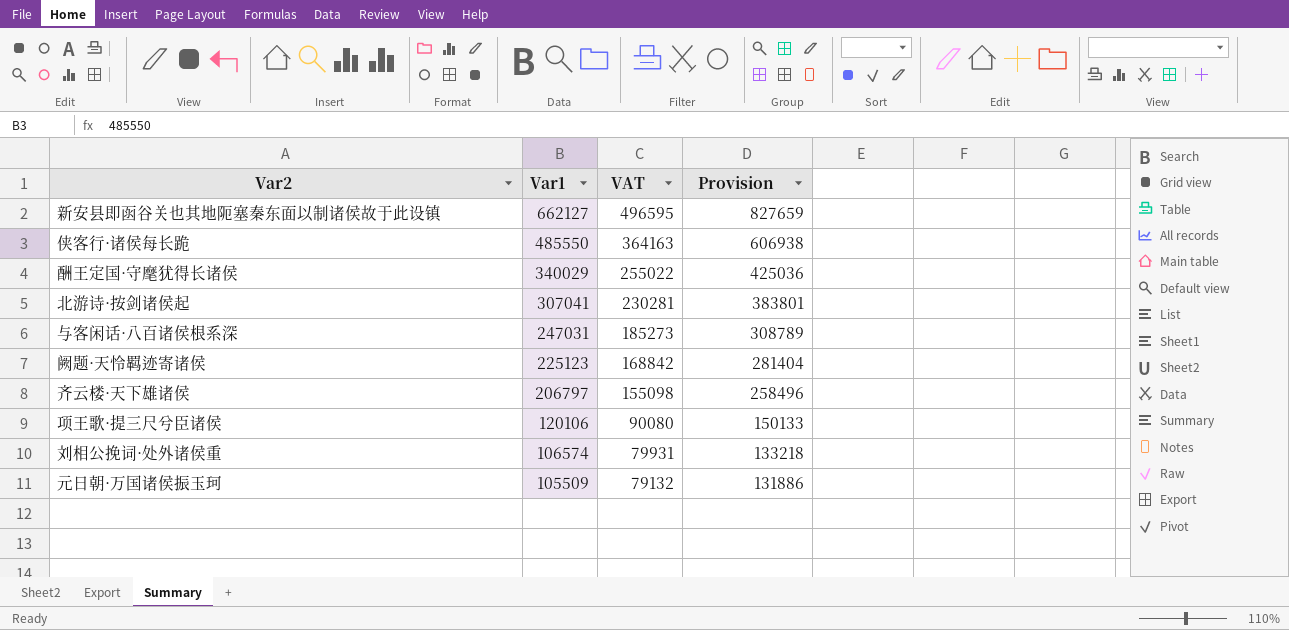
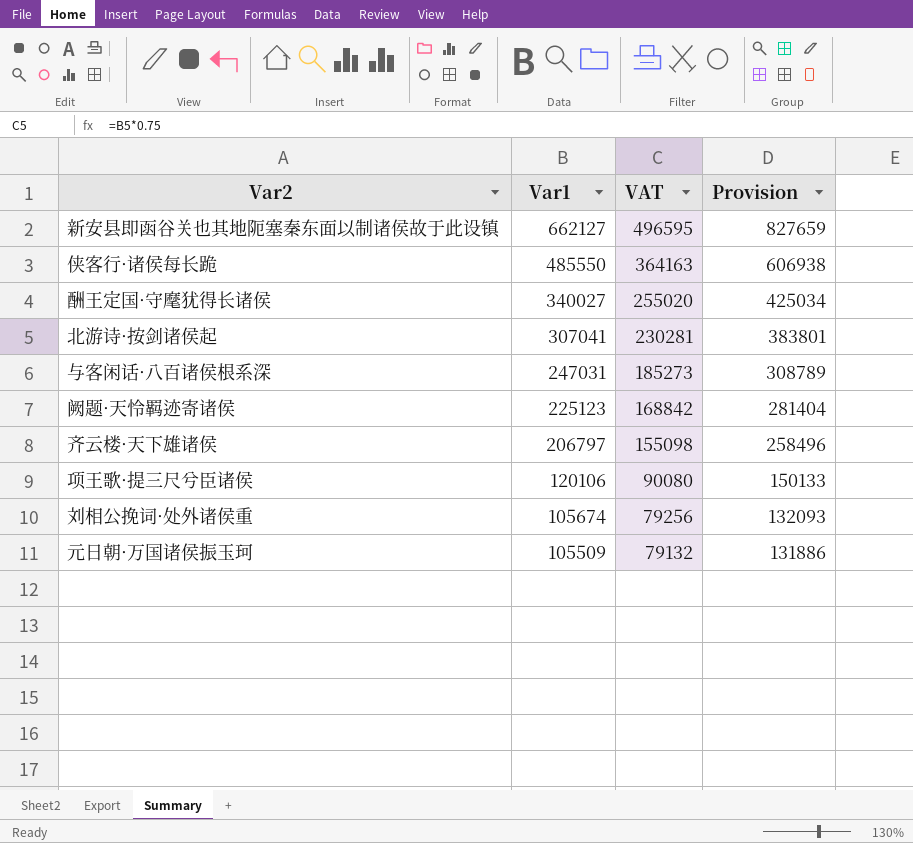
酬王定国·守麾犹得长诸侯 | Var1: 340029 -> 340027
酬王定国·守麾犹得长诸侯 | VAT: 255022 -> 255020
酬王定国·守麾犹得长诸侯 | Provision: 425036 -> 425034
刘相公挽词·处外诸侯重 | Var1: 106574 -> 105674
刘相公挽词·处外诸侯重 | VAT: 79931 -> 79256
刘相公挽词·处外诸侯重 | Provision: 133218 -> 132093

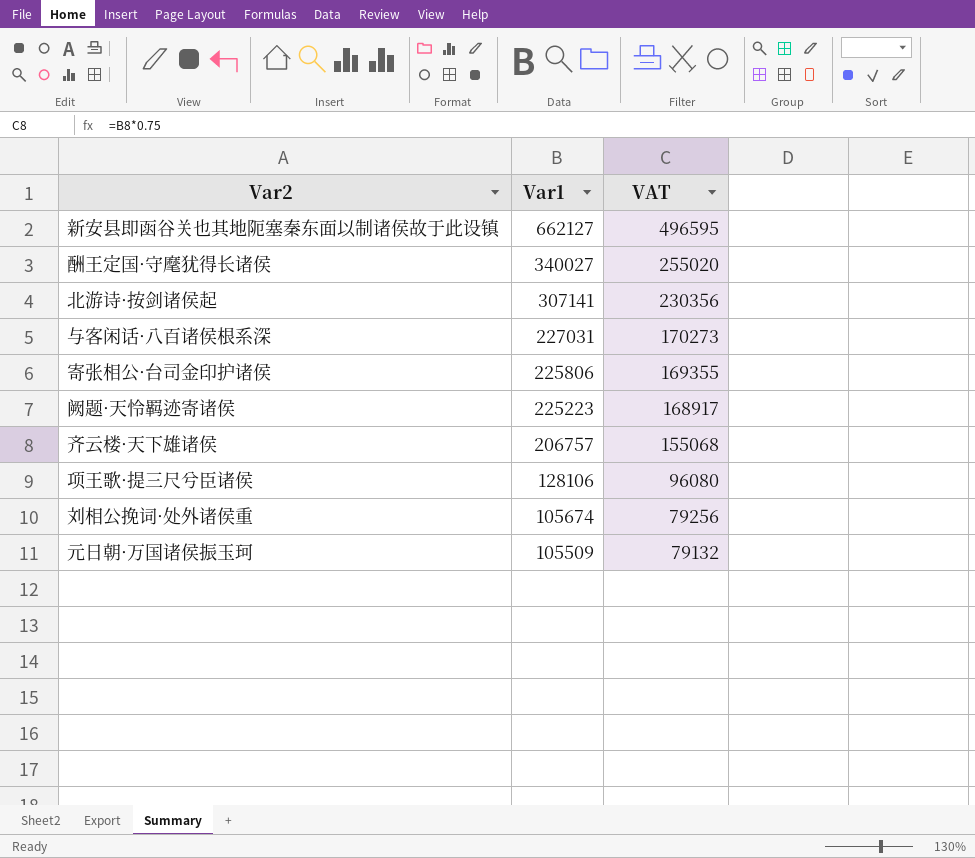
column Provision | formula: [Var1] * 1.25 -> none
row 侠客行·诸侯每长跪: 485550 | 364163 | 606938 -> none
北游诗·按剑诸侯起 | Var1: 307041 -> 307141
北游诗·按剑诸侯起 | VAT: 230281 -> 230356
与客闲话·八百诸侯根系深 | Var1: 247031 -> 227031
与客闲话·八百诸侯根系深 | VAT: 185273 -> 170273
row 寄张相公·台司金印护诸侯: none -> 225806 | 169355
阙题·天怜羁迹寄诸侯 | Var1: 225123 -> 225223
阙题·天怜羁迹寄诸侯 | VAT: 168842 -> 168917
齐云楼·天下雄诸侯 | Var1: 206797 -> 206757
齐云楼·天下雄诸侯 | VAT: 155098 -> 155068
项王歌·提三尺兮臣诸侯 | Var1: 120106 -> 128106
项王歌·提三尺兮臣诸侯 | VAT: 90080 -> 96080

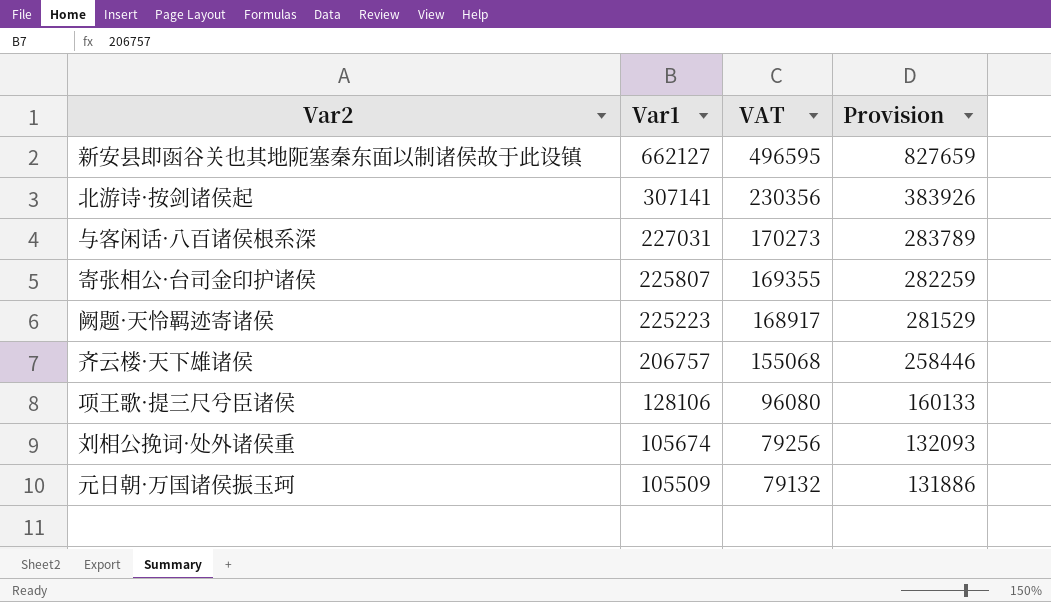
column Provision | formula: none -> [Var1] * 1.25
row 酬王定国·守麾犹得长诸侯: 340027 | 255020 -> none
寄张相公·台司金印护诸侯 | Var1: 225806 -> 225807

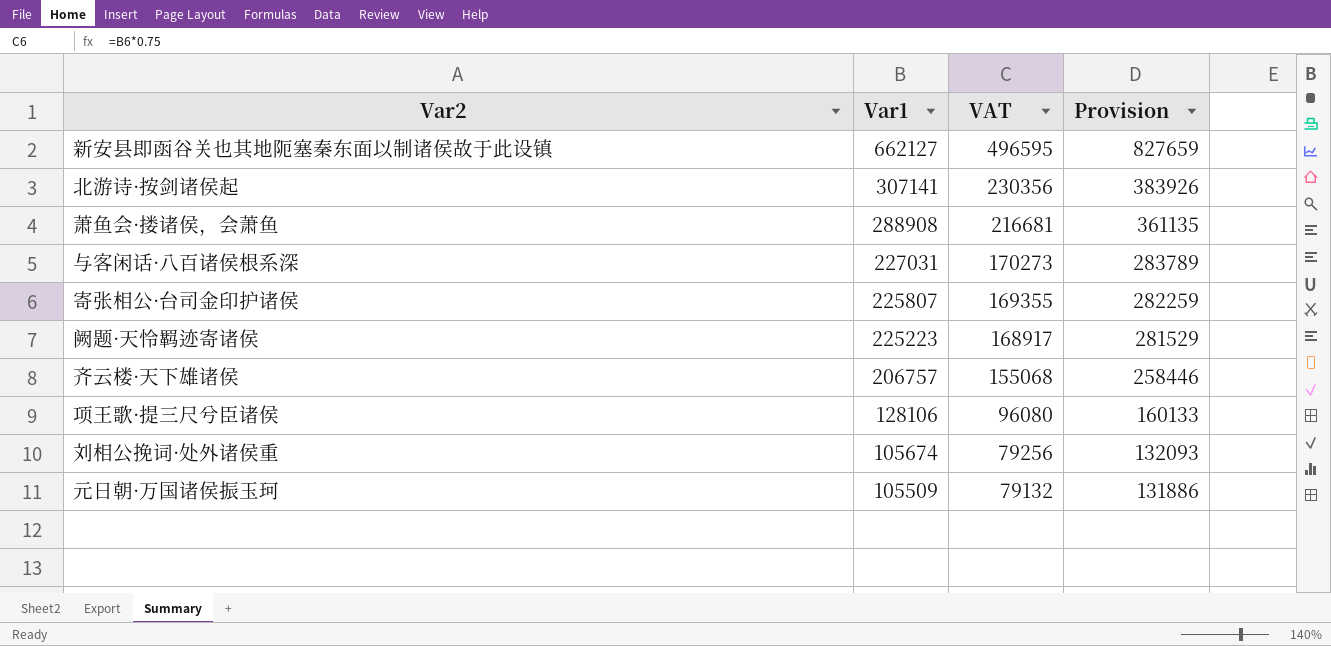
row 萧鱼会·搂诸侯，会萧鱼: none -> 288908 | 216681 | 361135

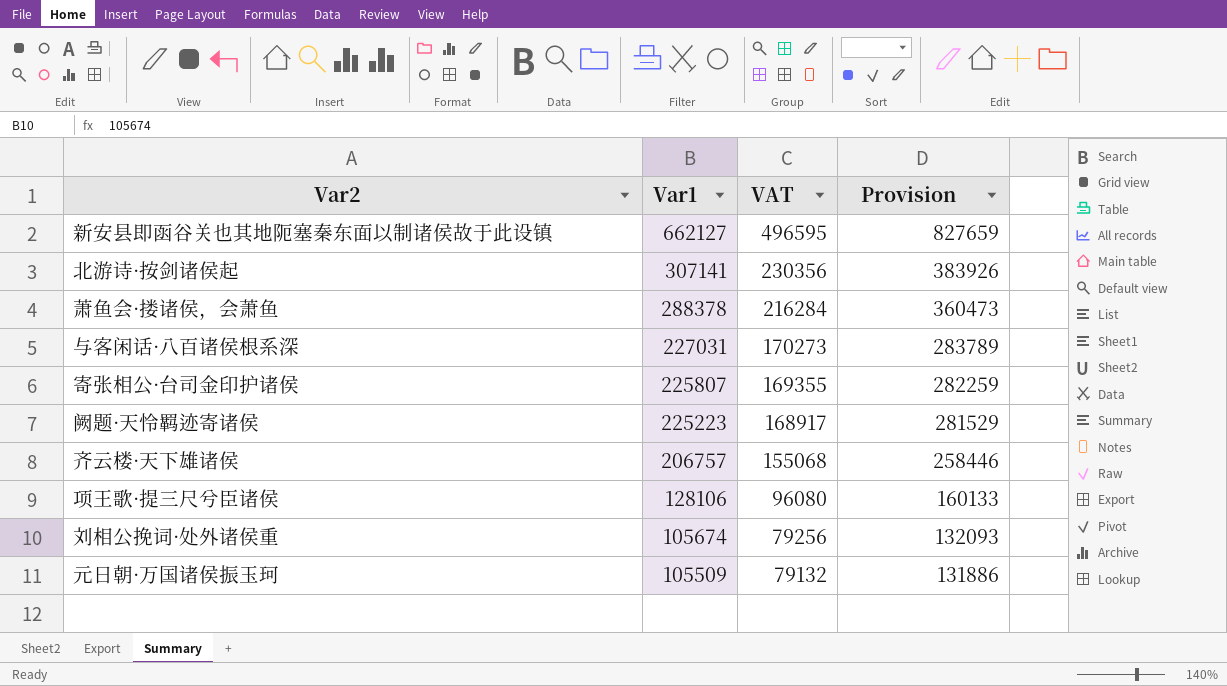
萧鱼会·搂诸侯，会萧鱼 | Var1: 288908 -> 288378
萧鱼会·搂诸侯，会萧鱼 | VAT: 216681 -> 216284
萧鱼会·搂诸侯，会萧鱼 | Provision: 361135 -> 360473

